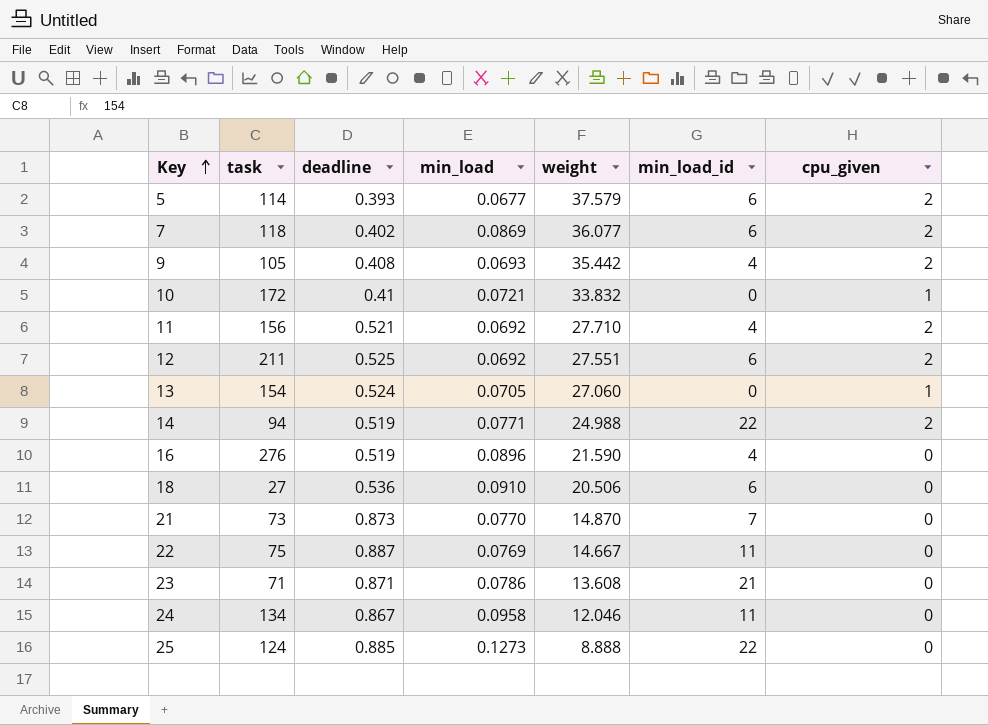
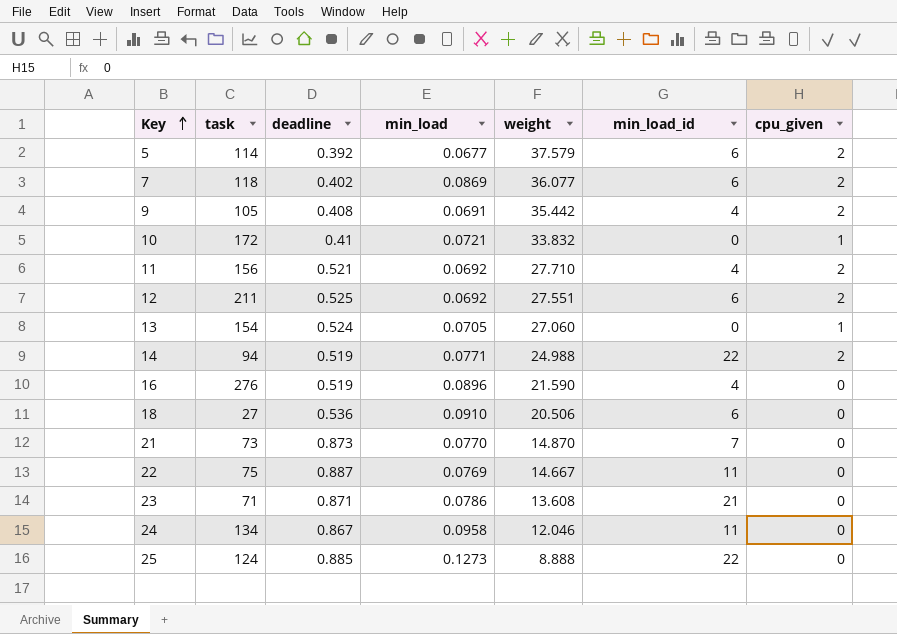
5 | deadline: 0.393 -> 0.392
9 | min_load: 0.0693 -> 0.0691

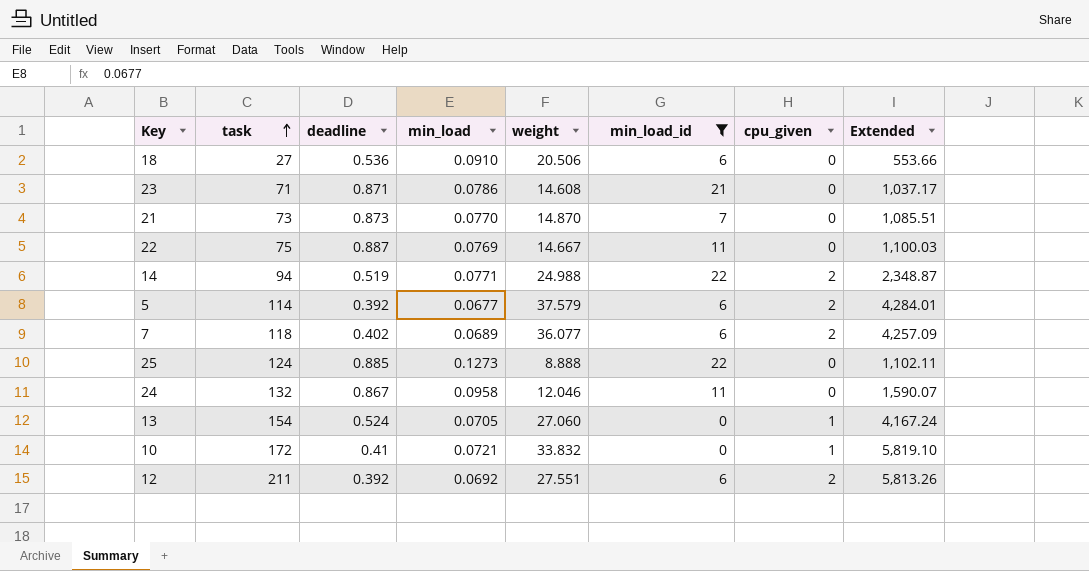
filter: none -> min_load_id != 4
row order: Key ascending -> task ascending
column Extended | formula: none -> [task] * [weight]
23 | weight: 13.608 -> 14.608
7 | min_load: 0.0869 -> 0.0689
24 | task: 134 -> 132
12 | deadline: 0.525 -> 0.392

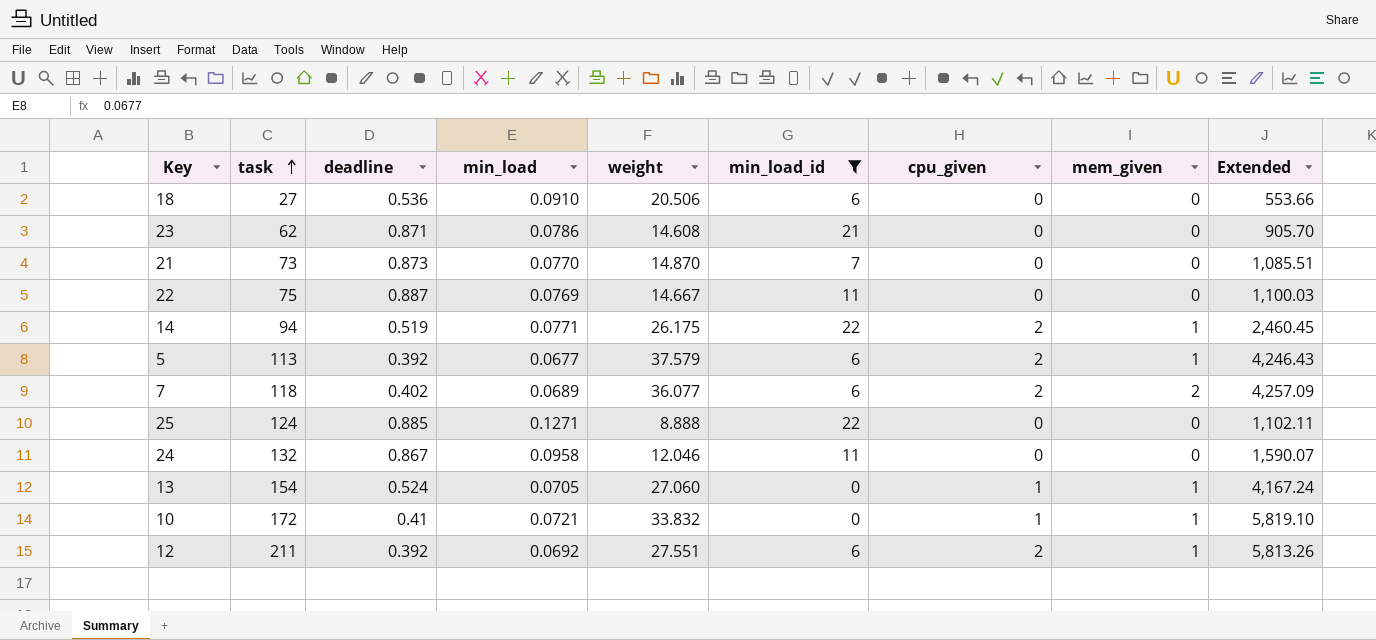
column mem_given | position: none -> 8
23 | task: 71 -> 62
23 | Extended: 1,037.17 -> 905.70
14 | weight: 24.988 -> 26.175
14 | Extended: 2,348.87 -> 2,460.45
5 | task: 114 -> 113
5 | Extended: 4,284.01 -> 4,246.43
25 | min_load: 0.1273 -> 0.1271

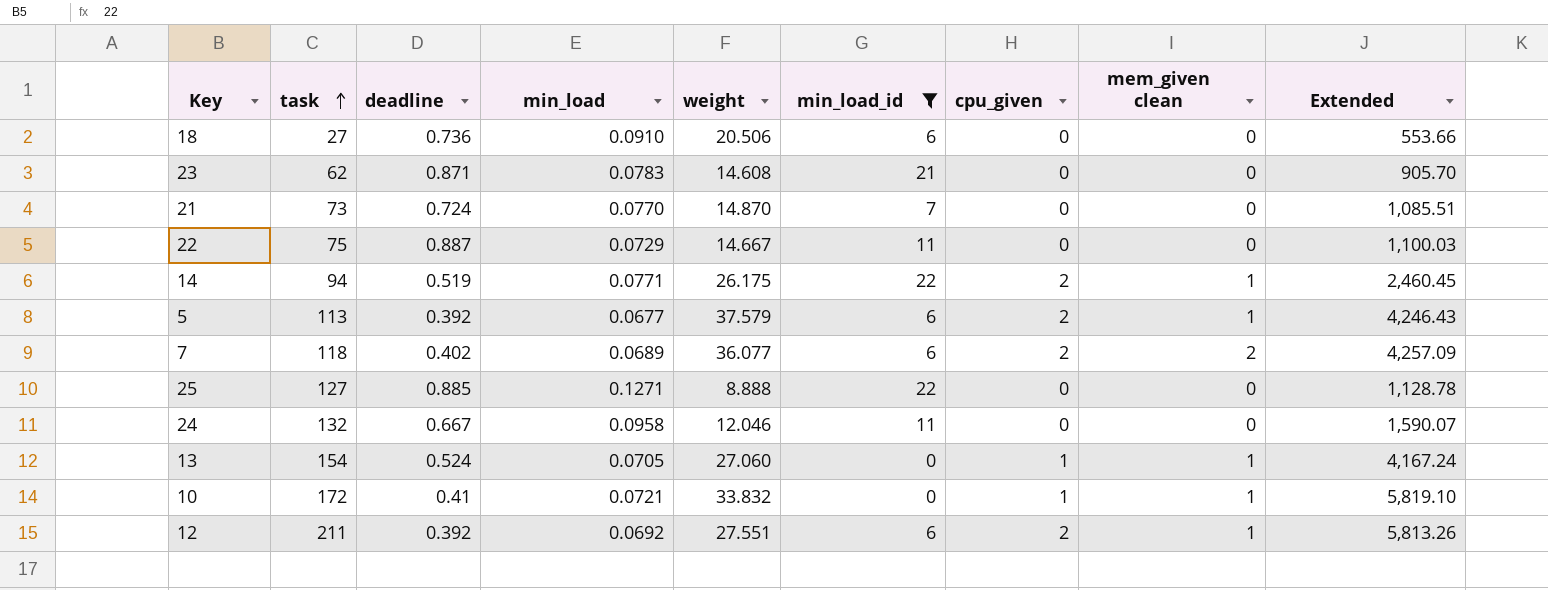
column name: mem_given -> mem_given clean
18 | deadline: 0.536 -> 0.736
23 | min_load: 0.0786 -> 0.0783
21 | deadline: 0.873 -> 0.724
22 | min_load: 0.0769 -> 0.0729
25 | task: 124 -> 127
25 | Extended: 1,102.11 -> 1,128.78
24 | deadline: 0.867 -> 0.667

